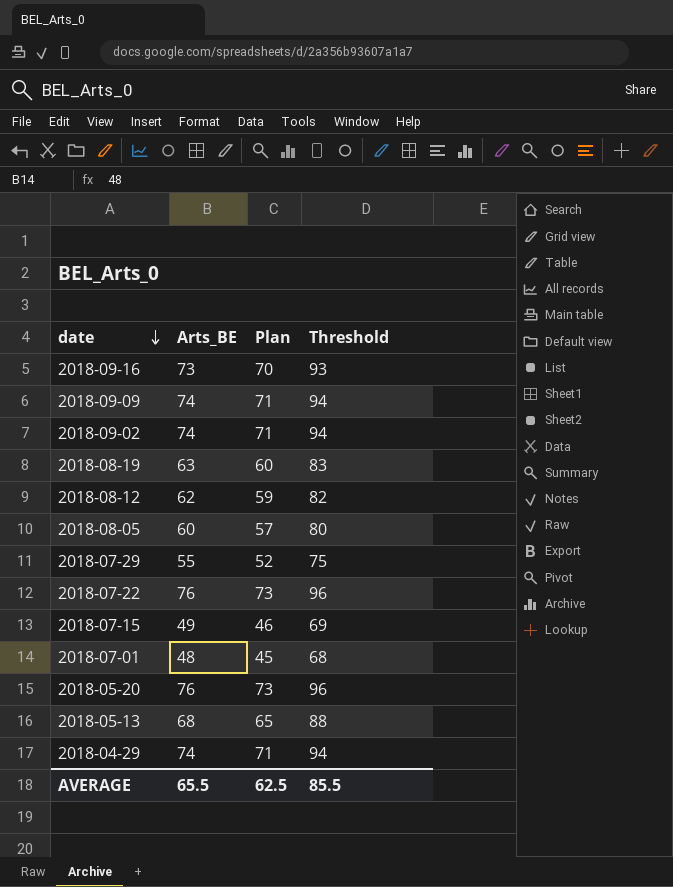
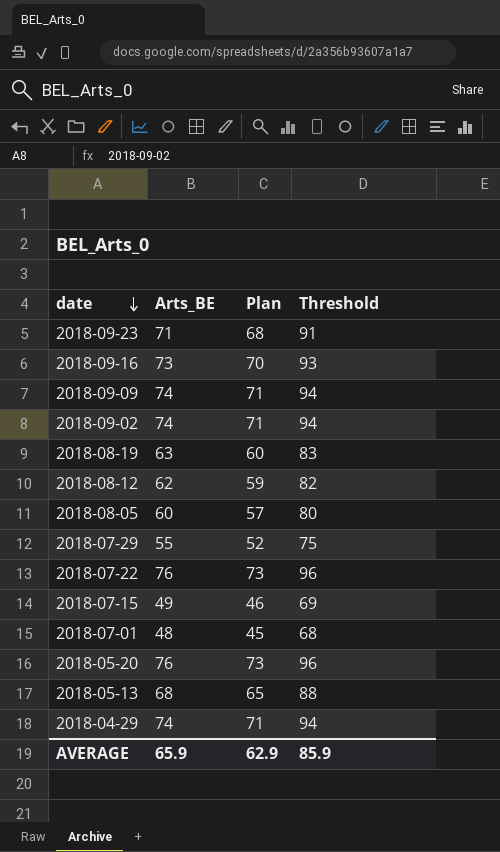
row 2018-09-23: none -> 71 | 68 | 91
AVERAGE | Arts_BE: 65.5 -> 65.9
AVERAGE | Plan: 62.5 -> 62.9
AVERAGE | Threshold: 85.5 -> 85.9

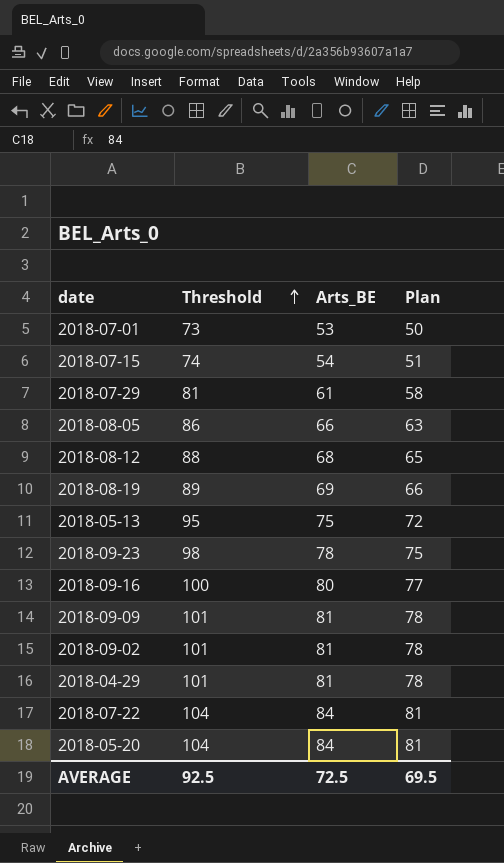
row order: date descending -> Threshold ascending
column Threshold | position: 4 -> 2
2018-07-01 | Threshold: 68 -> 73
2018-07-01 | Arts_BE: 48 -> 53
2018-07-01 | Plan: 45 -> 50
2018-07-15 | Threshold: 69 -> 74
2018-07-15 | Arts_BE: 49 -> 54
2018-07-15 | Plan: 46 -> 51
2018-07-29 | Threshold: 75 -> 81
2018-07-29 | Arts_BE: 55 -> 61
2018-07-29 | Plan: 52 -> 58
2018-08-05 | Threshold: 80 -> 86
2018-08-05 | Arts_BE: 60 -> 66
2018-08-05 | Plan: 57 -> 63
2018-08-12 | Threshold: 82 -> 88
2018-08-12 | Arts_BE: 62 -> 68
2018-08-12 | Plan: 59 -> 65
2018-08-19 | Threshold: 83 -> 89
2018-08-19 | Arts_BE: 63 -> 69
2018-08-19 | Plan: 60 -> 66
2018-05-13 | Threshold: 88 -> 95
2018-05-13 | Arts_BE: 68 -> 75
2018-05-13 | Plan: 65 -> 72
2018-09-23 | Threshold: 91 -> 98
2018-09-23 | Arts_BE: 71 -> 78
2018-09-23 | Plan: 68 -> 75
2018-09-16 | Threshold: 93 -> 100
2018-09-16 | Arts_BE: 73 -> 80
2018-09-16 | Plan: 70 -> 77
2018-09-09 | Threshold: 94 -> 101
2018-09-09 | Arts_BE: 74 -> 81
2018-09-09 | Plan: 71 -> 78
2018-09-02 | Threshold: 94 -> 101
2018-09-02 | Arts_BE: 74 -> 81
2018-09-02 | Plan: 71 -> 78
2018-04-29 | Threshold: 94 -> 101
2018-04-29 | Arts_BE: 74 -> 81
2018-04-29 | Plan: 71 -> 78
2018-07-22 | Threshold: 96 -> 104
2018-07-22 | Arts_BE: 76 -> 84
2018-07-22 | Plan: 73 -> 81
2018-05-20 | Threshold: 96 -> 104
2018-05-20 | Arts_BE: 76 -> 84
2018-05-20 | Plan: 73 -> 81
AVERAGE | Threshold: 85.9 -> 92.5
AVERAGE | Arts_BE: 65.9 -> 72.5
AVERAGE | Plan: 62.9 -> 69.5

